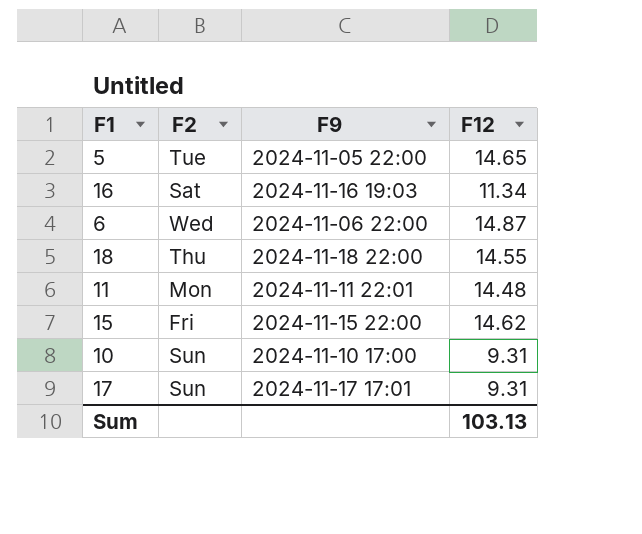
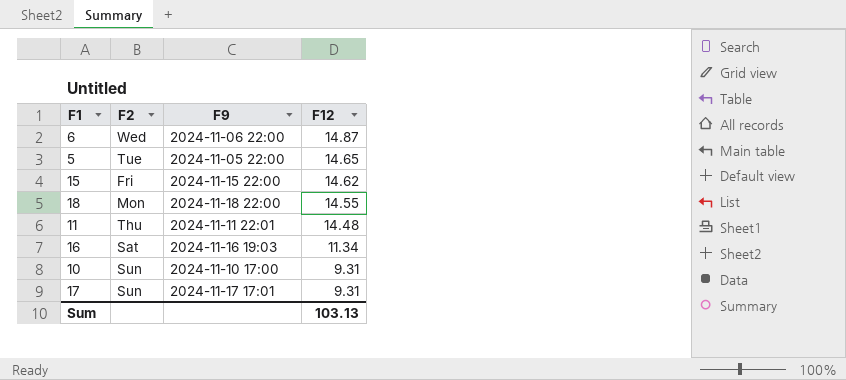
row order: none -> F12 descending
18 | F2: Thu -> Mon
11 | F2: Mon -> Thu

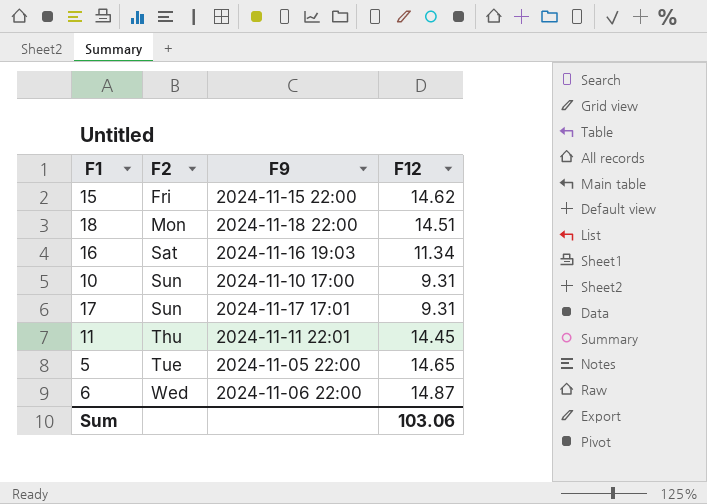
row order: F12 descending -> F2 ascending
18 | F12: 14.55 -> 14.51
11 | F12: 14.48 -> 14.45
Sum | F12: 103.13 -> 103.06

